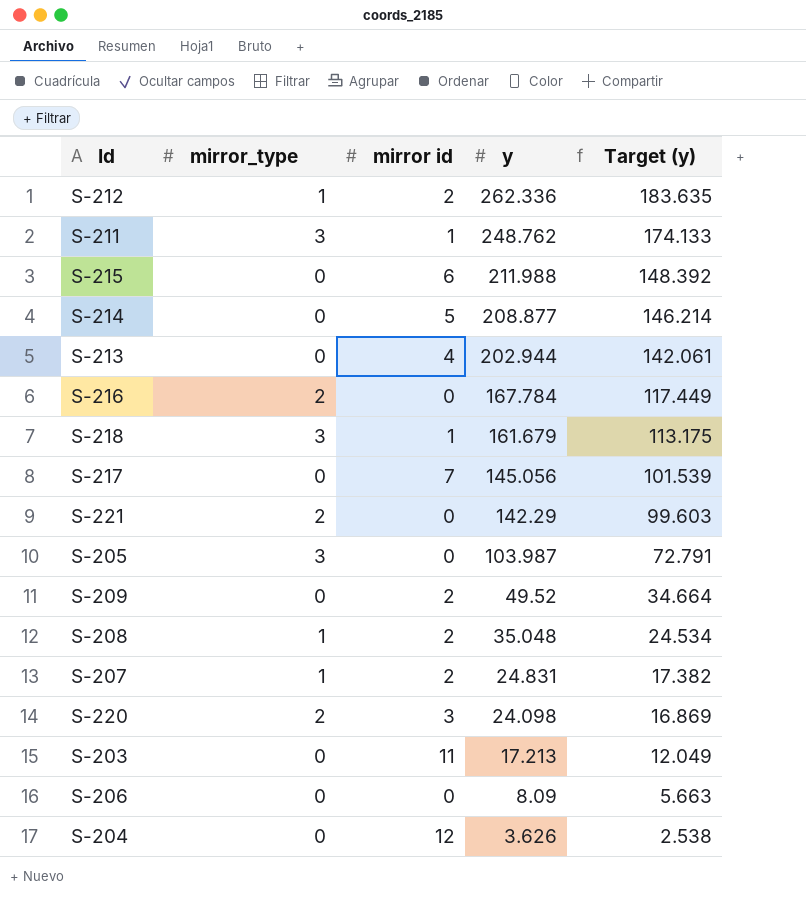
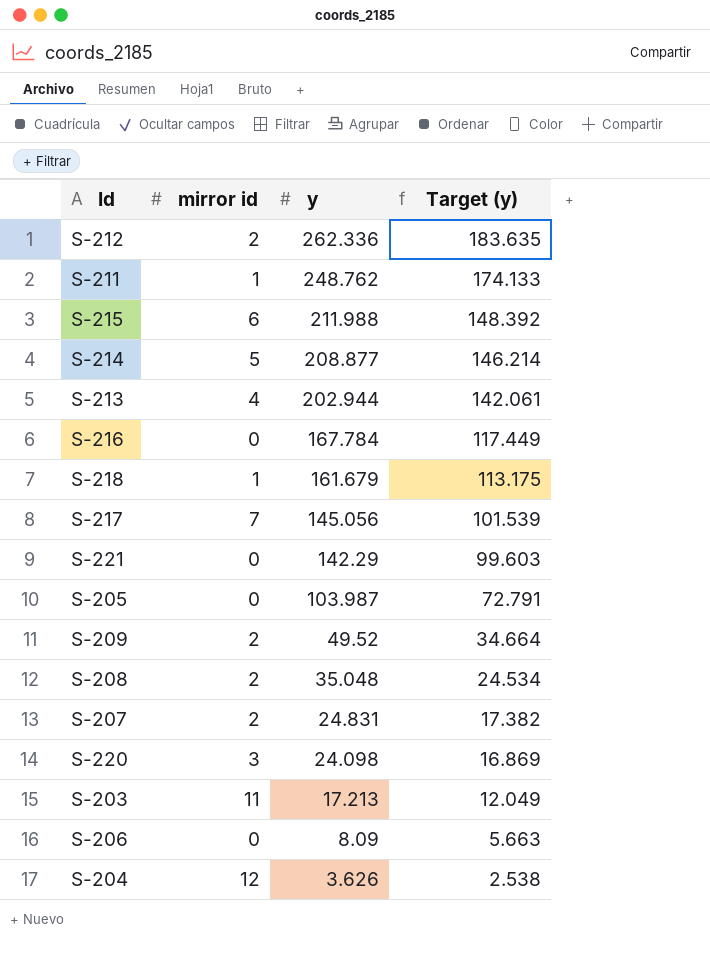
column mirror_type | position: 2 -> none

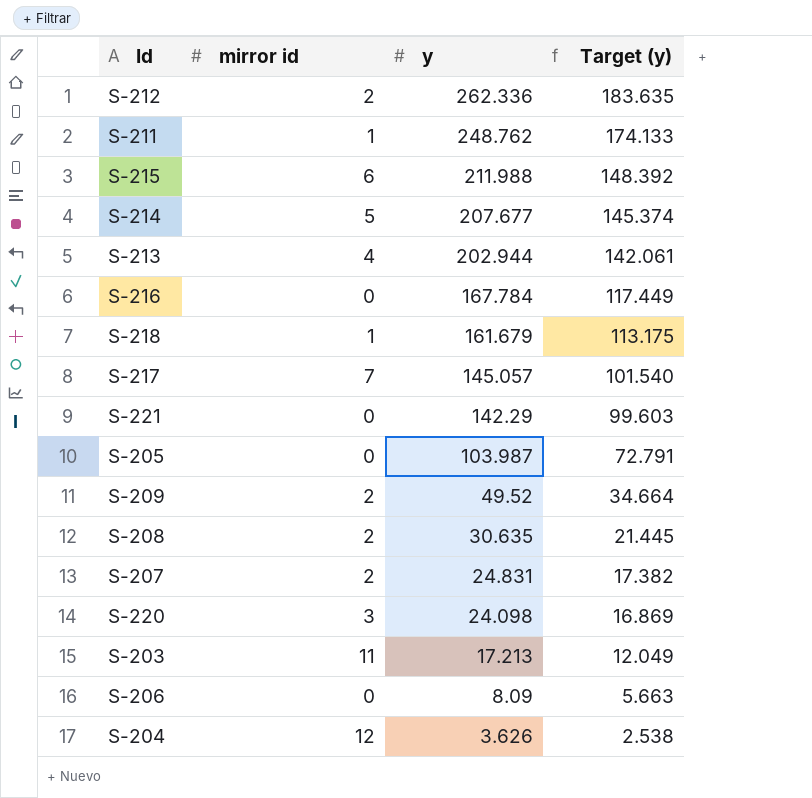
S-214 | y: 208.877 -> 207.677
S-214 | Target (y): 146.214 -> 145.374
S-217 | y: 145.056 -> 145.057
S-217 | Target (y): 101.539 -> 101.540
S-208 | y: 35.048 -> 30.635
S-208 | Target (y): 24.534 -> 21.445

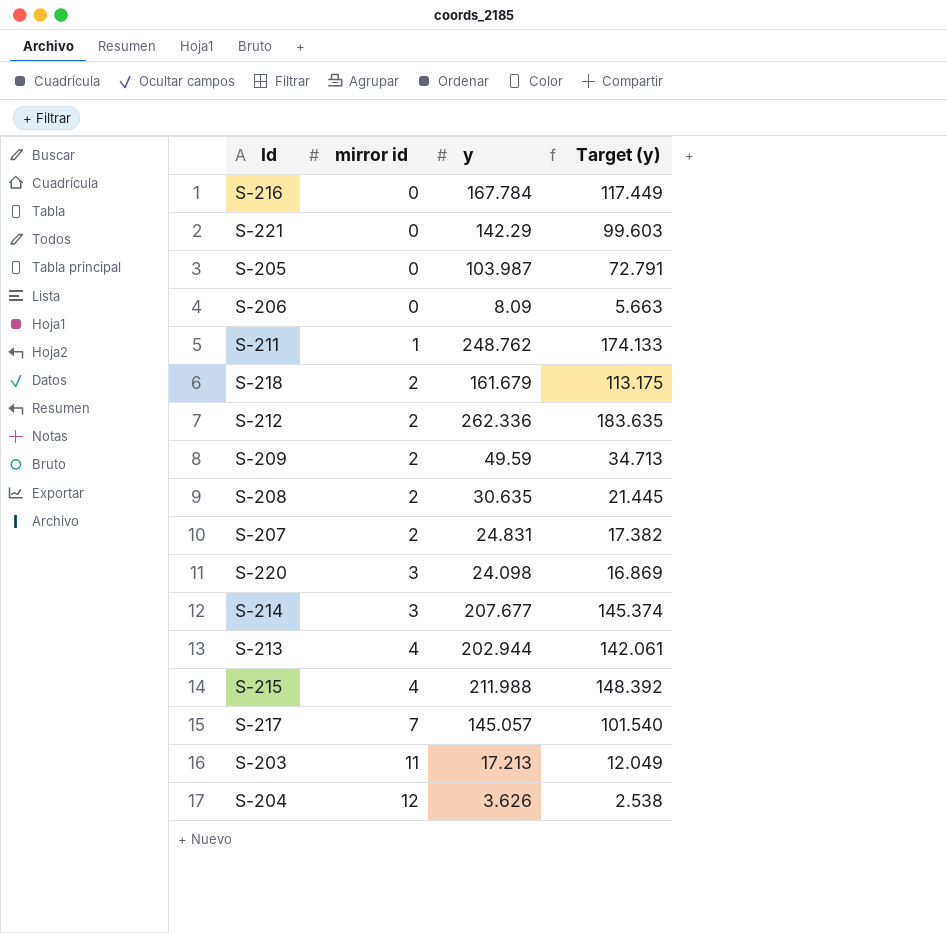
row order: y descending -> mirror id ascending
S-218 | mirror id: 1 -> 2
S-209 | y: 49.52 -> 49.59
S-209 | Target (y): 34.664 -> 34.713
S-214 | mirror id: 5 -> 3
S-215 | mirror id: 6 -> 4

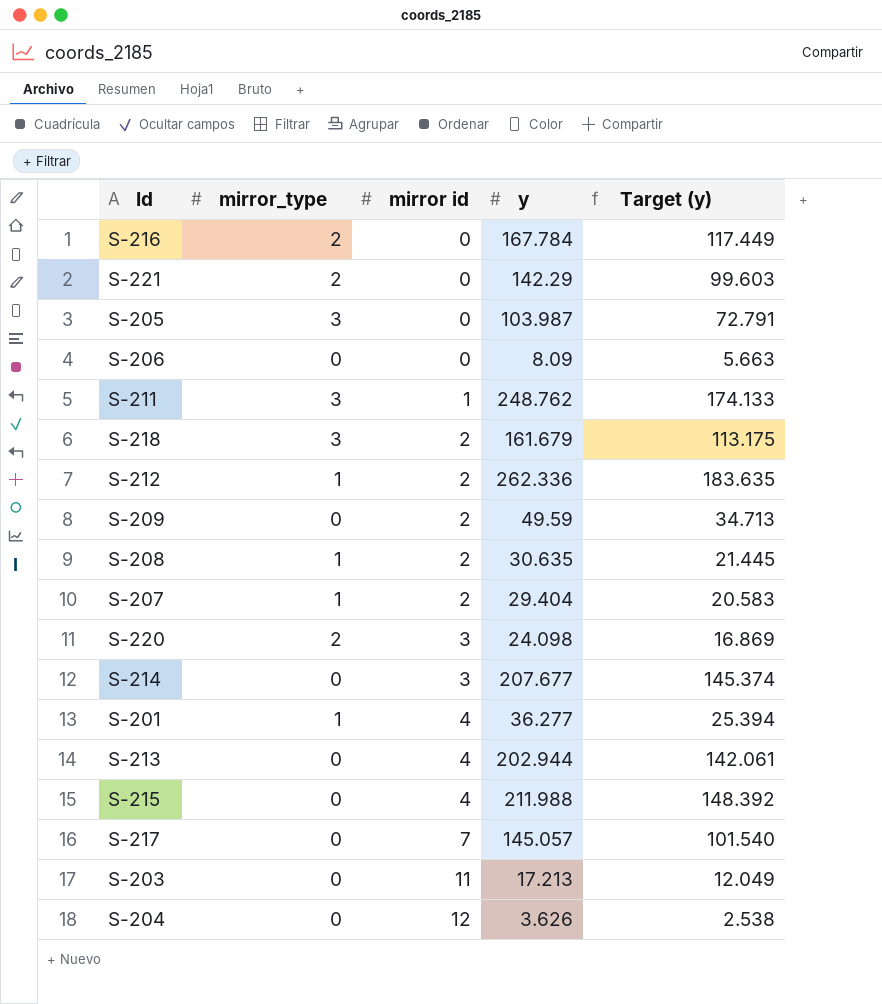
column mirror_type | position: none -> 2
S-207 | y: 24.831 -> 29.404
S-207 | Target (y): 17.382 -> 20.583
row S-201: none -> 1 | 4 | 36.277 | 25.394

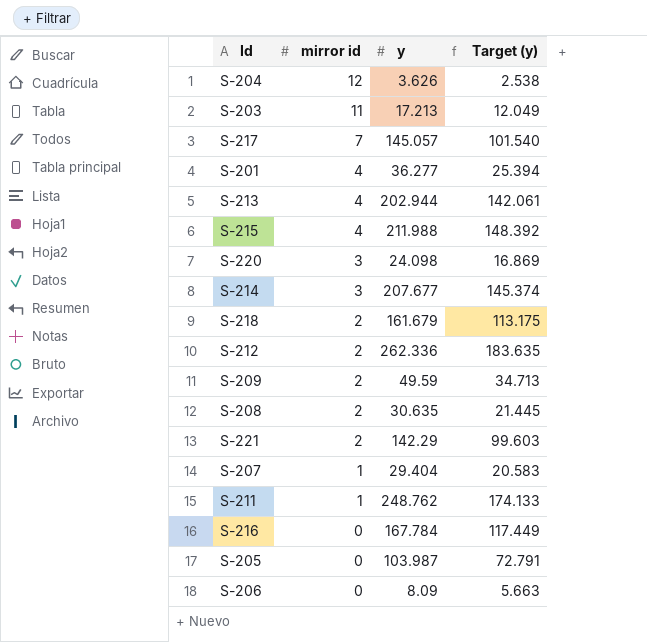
row order: mirror id ascending -> mirror id descending
column mirror_type | position: 2 -> none
S-221 | mirror id: 0 -> 2
S-207 | mirror id: 2 -> 1

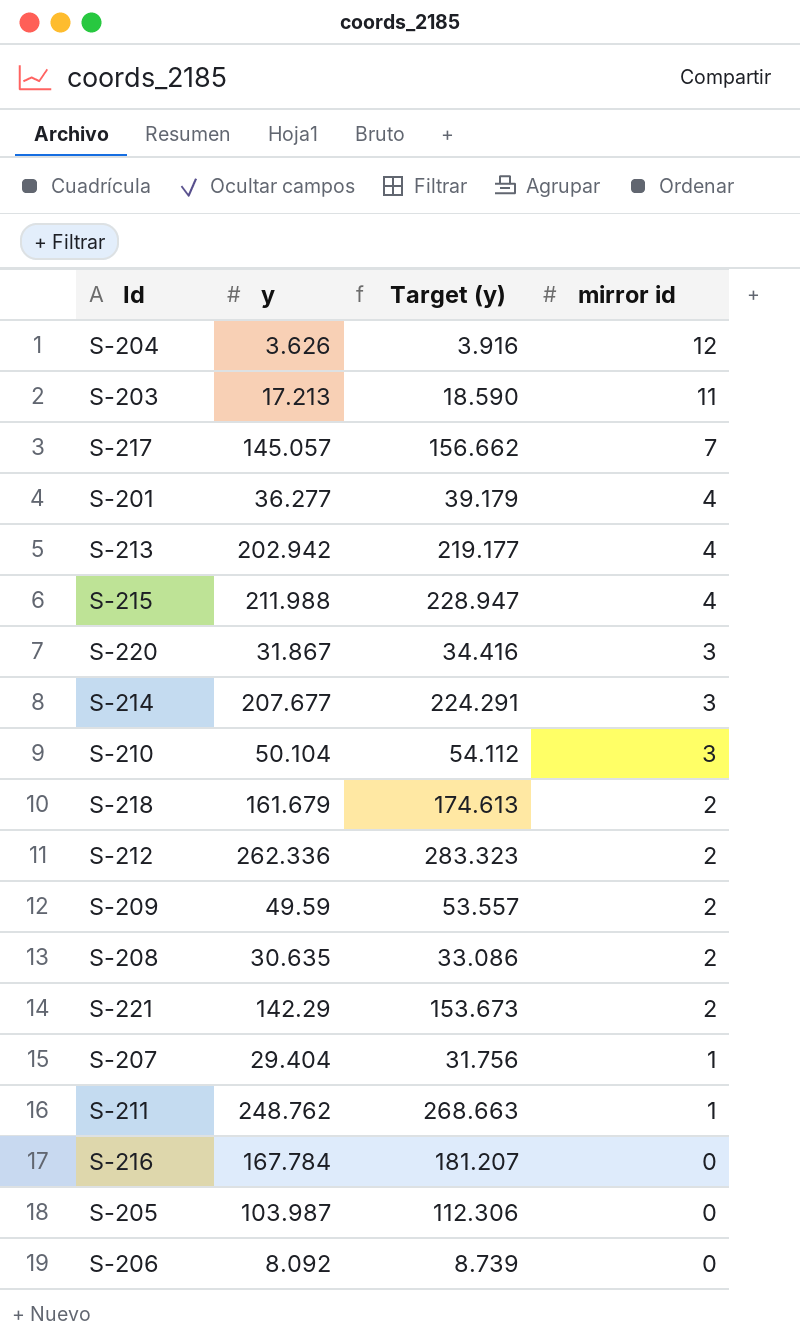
column Target (y) | formula: [y] * 0.7 -> [y] * 1.08
column mirror id | position: 2 -> 4
S-213 | y: 202.944 -> 202.942
S-220 | y: 24.098 -> 31.867
row S-210: none -> 50.104 | 54.112 | 3
S-206 | y: 8.09 -> 8.092

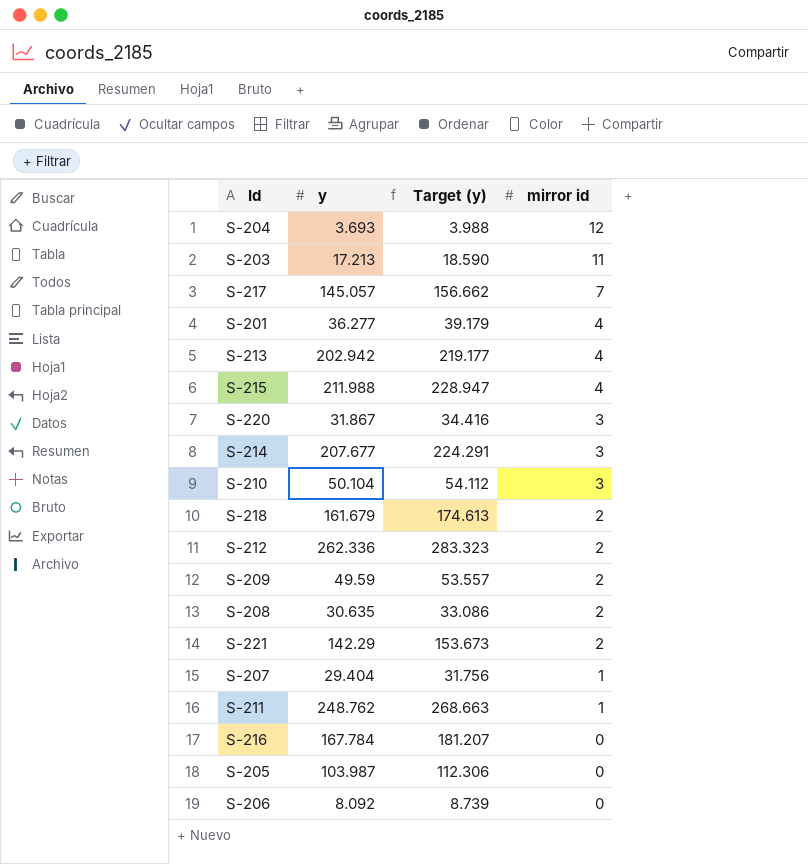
S-204 | y: 3.626 -> 3.693
S-204 | Target (y): 3.916 -> 3.988

